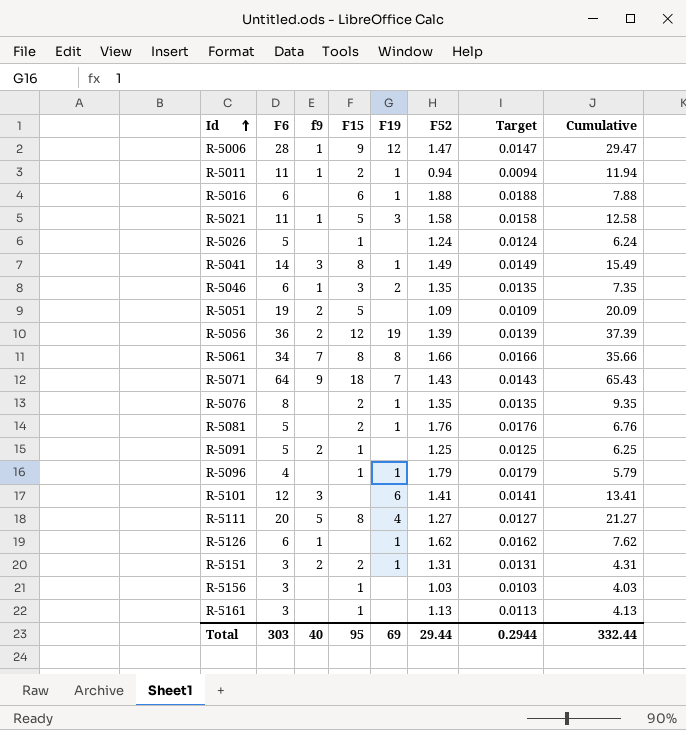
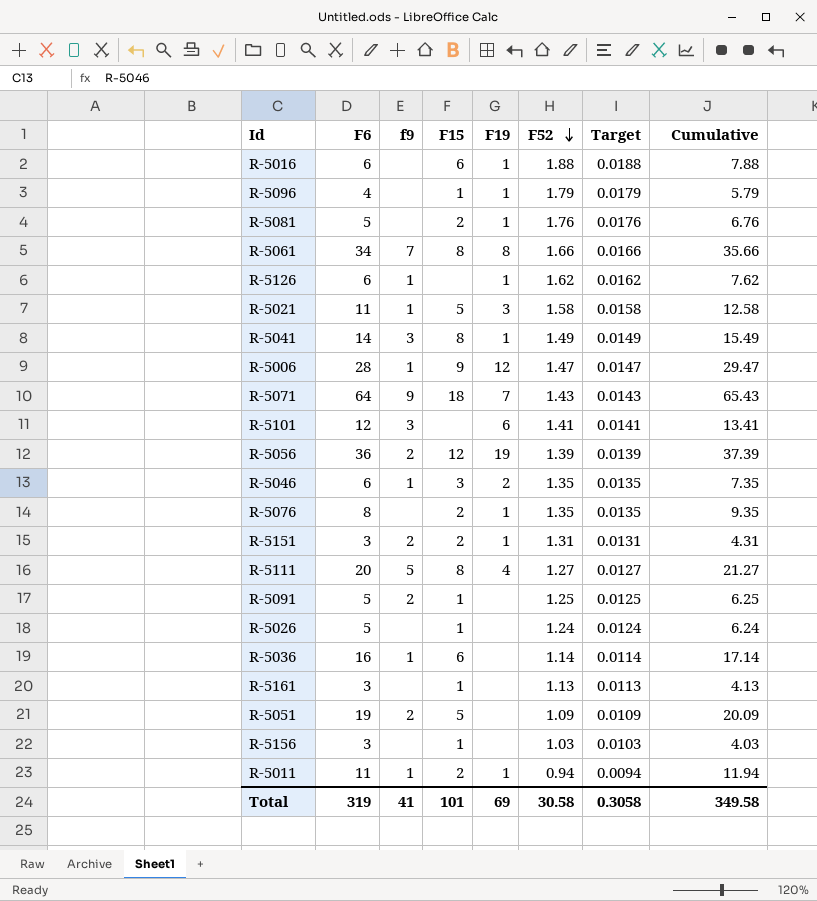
row order: Id ascending -> F52 descending
row R-5036: none -> 16 | 1 | 6 | none | 1.14 | 0.0114 | 17.14
Total | F6: 303 -> 319
Total | f9: 40 -> 41
Total | F15: 95 -> 101
Total | F52: 29.44 -> 30.58
Total | Target: 0.2944 -> 0.3058
Total | Cumulative: 332.44 -> 349.58

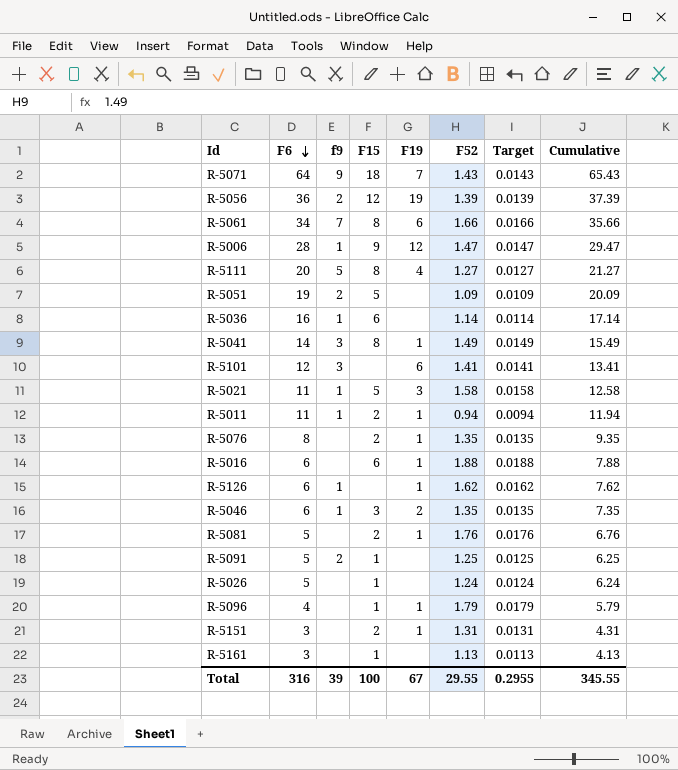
row order: F52 descending -> F6 descending
row R-5156: 3 | none | 1 | none | 1.03 | 0.0103 | 4.03 -> none
R-5061 | F19: 8 -> 6
R-5151 | f9: 2 -> none
Total | F6: 319 -> 316
Total | f9: 41 -> 39
Total | F15: 101 -> 100
Total | F19: 69 -> 67
Total | F52: 30.58 -> 29.55
Total | Target: 0.3058 -> 0.2955
Total | Cumulative: 349.58 -> 345.55

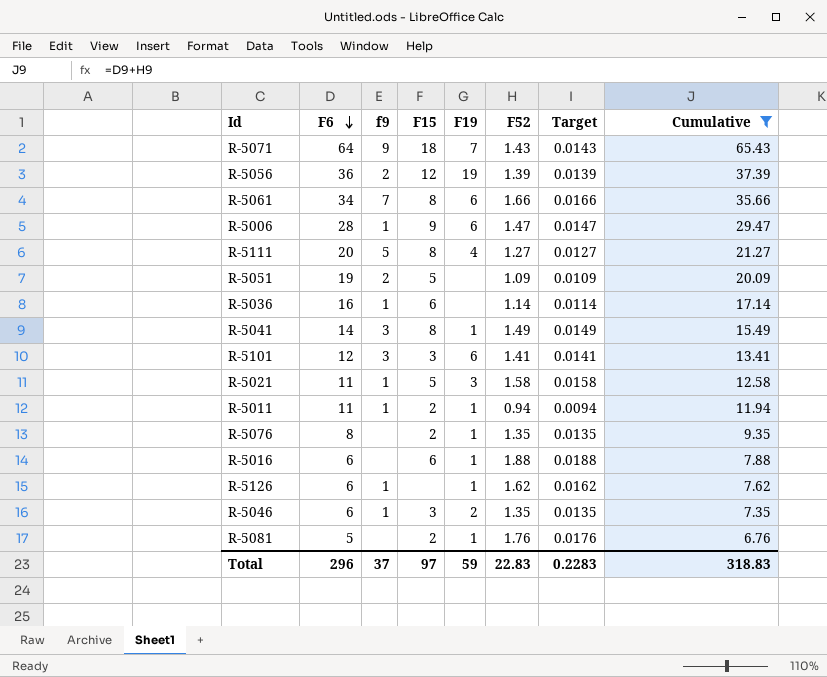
filter: none -> Cumulative >= 6.76
R-5006 | F19: 12 -> 6
R-5101 | F15: none -> 3
Total | F6: 316 -> 296
Total | f9: 39 -> 37
Total | F15: 100 -> 97
Total | F19: 67 -> 59
Total | F52: 29.55 -> 22.83
Total | Target: 0.2955 -> 0.2283
Total | Cumulative: 345.55 -> 318.83

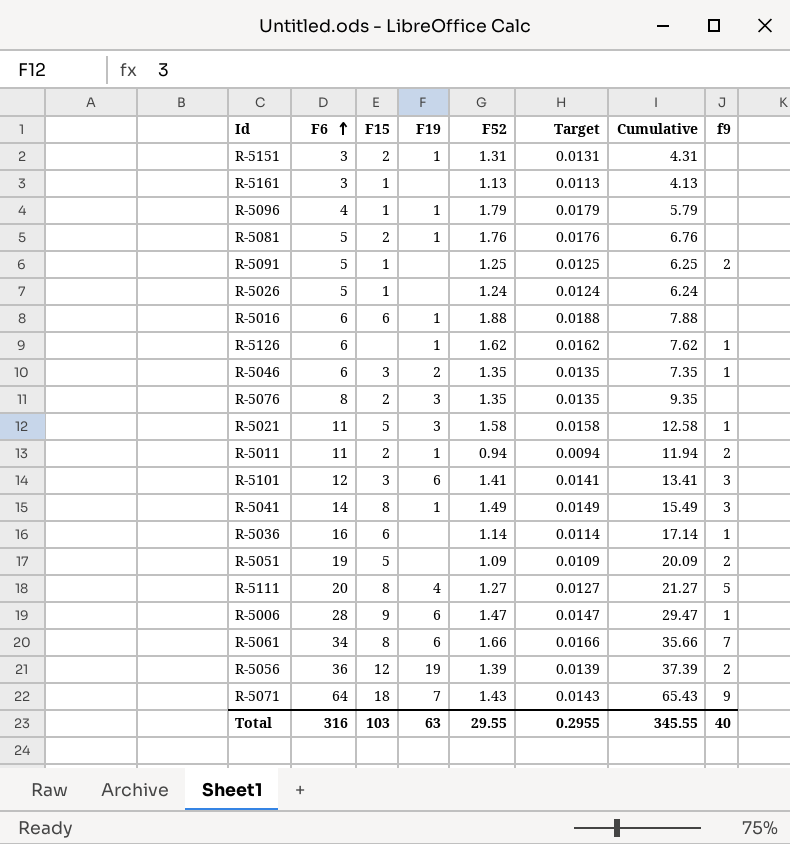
filter: Cumulative >= 6.76 -> none
row order: F6 descending -> F6 ascending
column f9 | position: 3 -> 8
R-5076 | F19: 1 -> 3
R-5011 | f9: 1 -> 2
Total | F6: 296 -> 316
Total | F15: 97 -> 103
Total | F19: 59 -> 63
Total | F52: 22.83 -> 29.55
Total | Target: 0.2283 -> 0.2955
Total | Cumulative: 318.83 -> 345.55
Total | f9: 37 -> 40

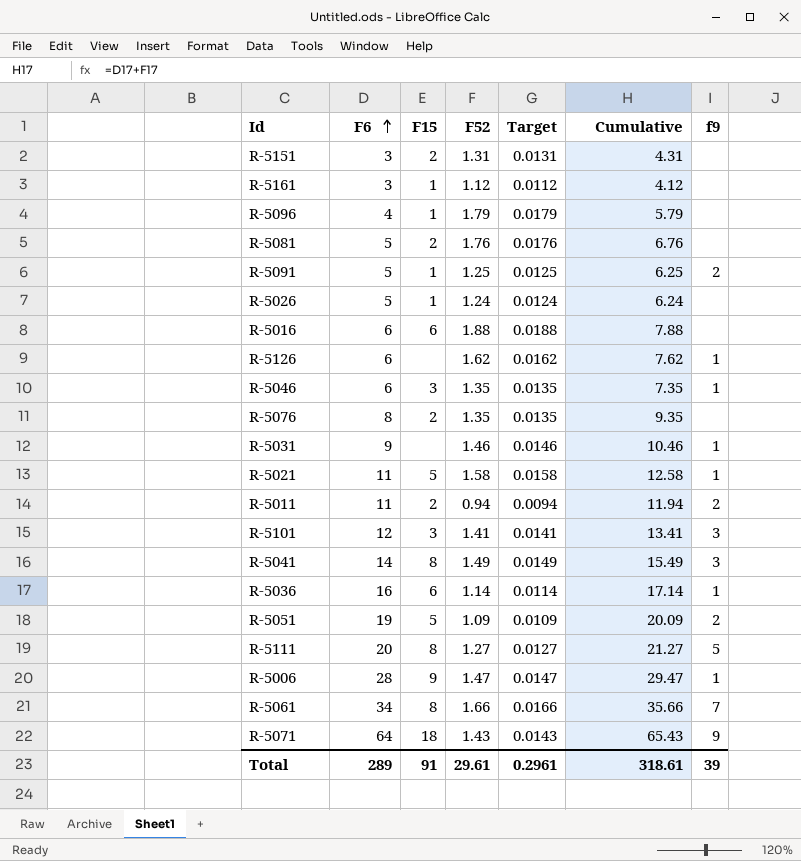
column F19 | position: 4 -> none
row R-5056: 36 | 12 | 19 | 1.39 | 0.0139 | 37.39 | 2 -> none
R-5161 | F52: 1.13 -> 1.12
R-5161 | Target: 0.0113 -> 0.0112
R-5161 | Cumulative: 4.13 -> 4.12
row R-5031: none -> 9 | none | 1.46 | 0.0146 | 10.46 | 1
Total | F6: 316 -> 289
Total | F15: 103 -> 91
Total | F52: 29.55 -> 29.61
Total | Target: 0.2955 -> 0.2961
Total | Cumulative: 345.55 -> 318.61
Total | f9: 40 -> 39

